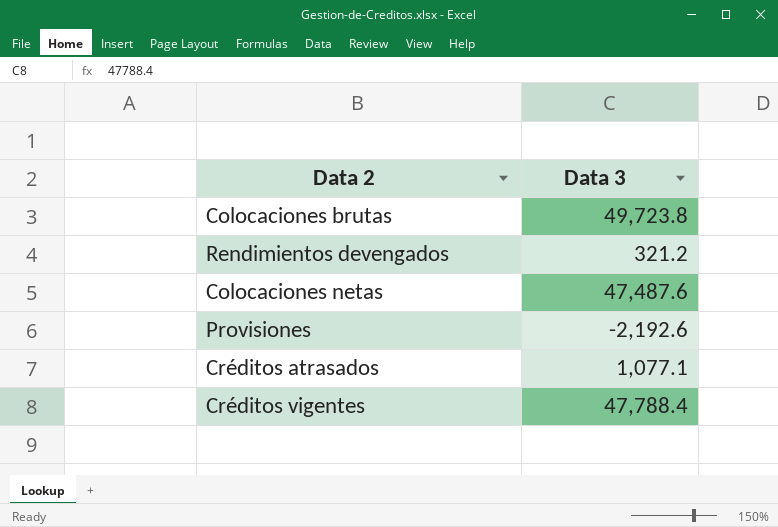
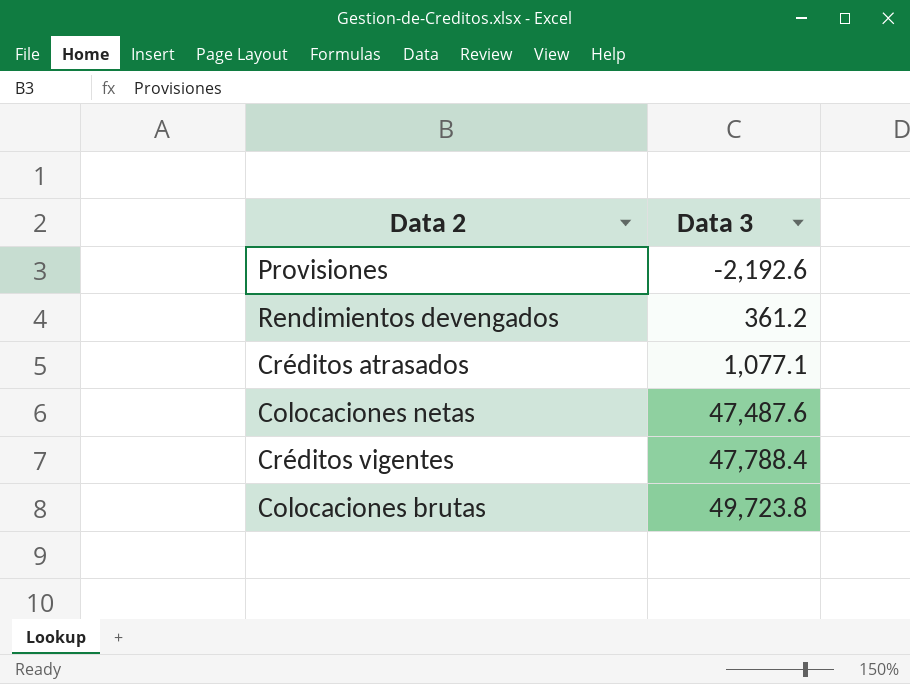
row order: none -> Data 3 ascending
Rendimientos devengados | Data 3: 321.2 -> 361.2

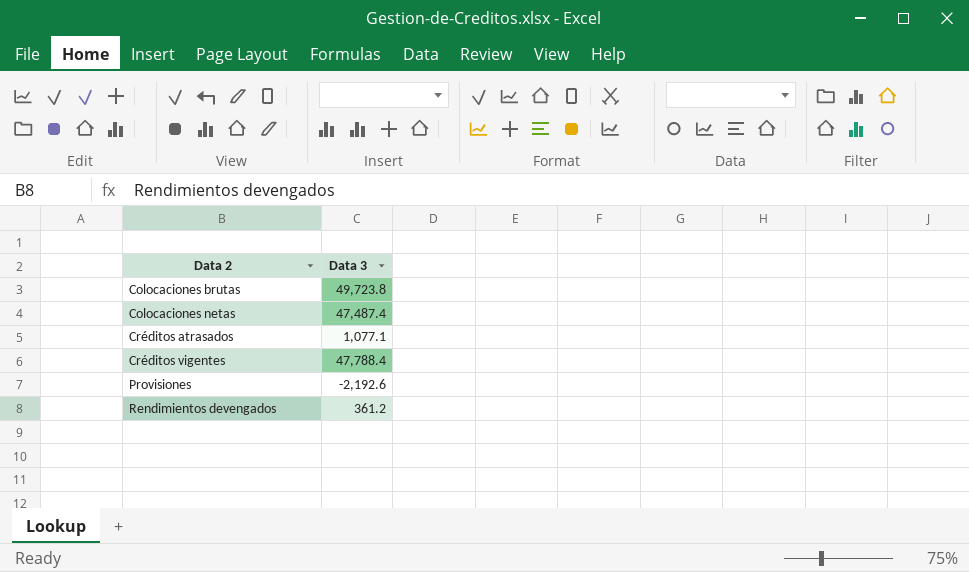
row order: Data 3 ascending -> Data 2 ascending
Colocaciones netas | Data 3: 47,487.6 -> 47,487.4

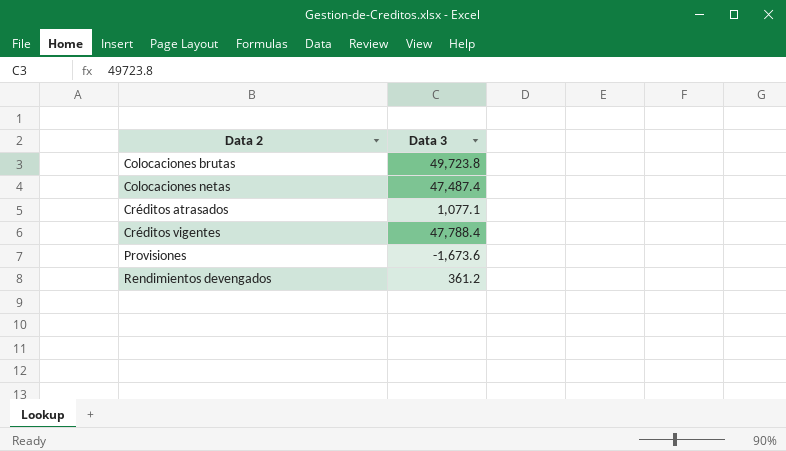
Provisiones | Data 3: -2,192.6 -> -1,673.6

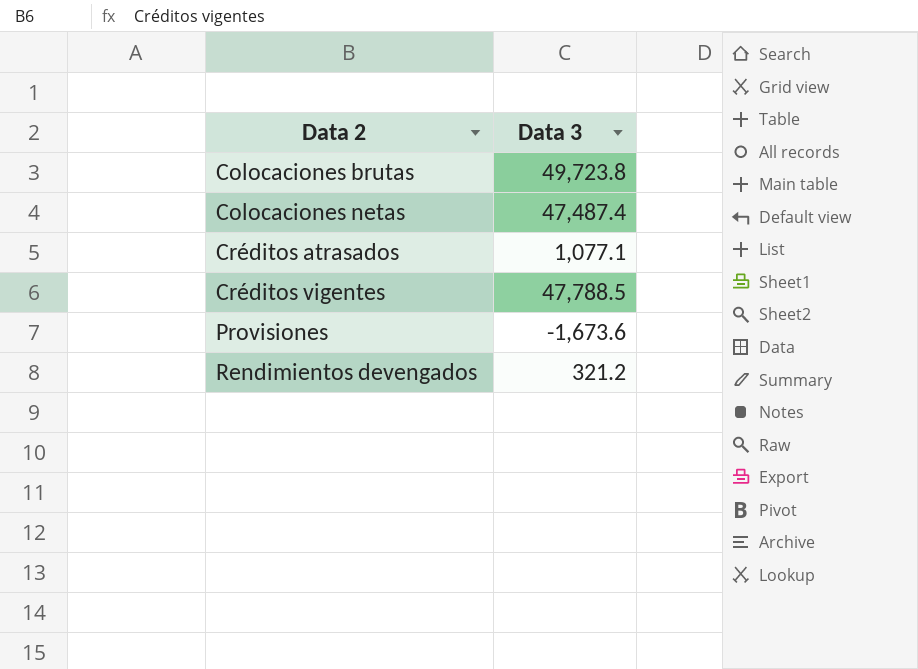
Créditos vigentes | Data 3: 47,788.4 -> 47,788.5
Rendimientos devengados | Data 3: 361.2 -> 321.2

